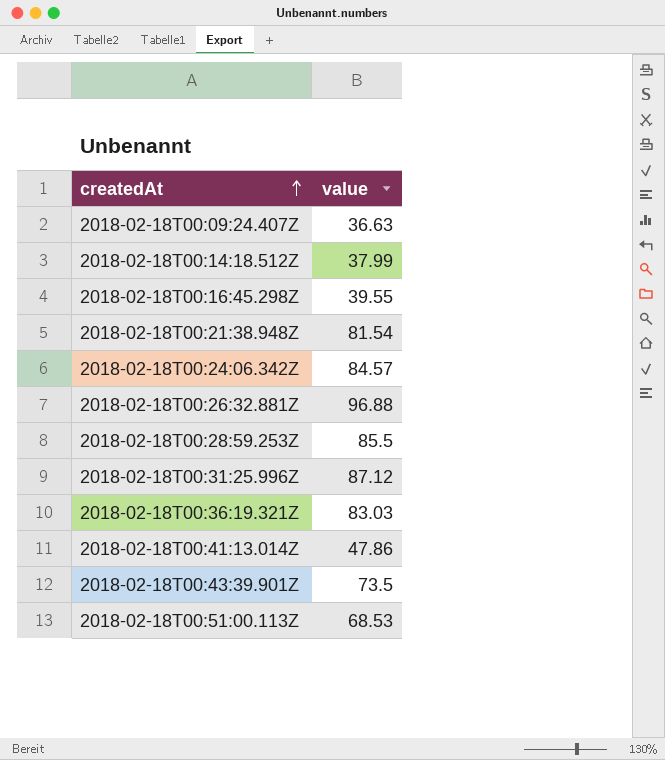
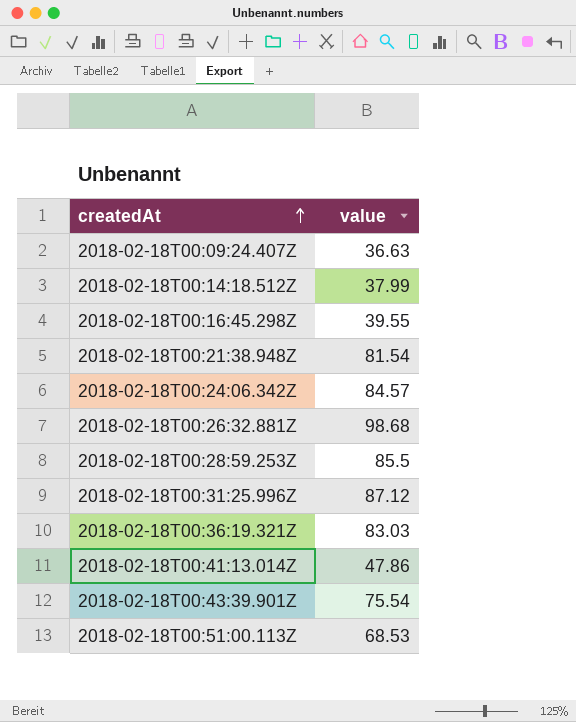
2018-02-18T00:26:32.881Z | value: 96.88 -> 98.68
2018-02-18T00:43:39.901Z | value: 73.5 -> 75.54

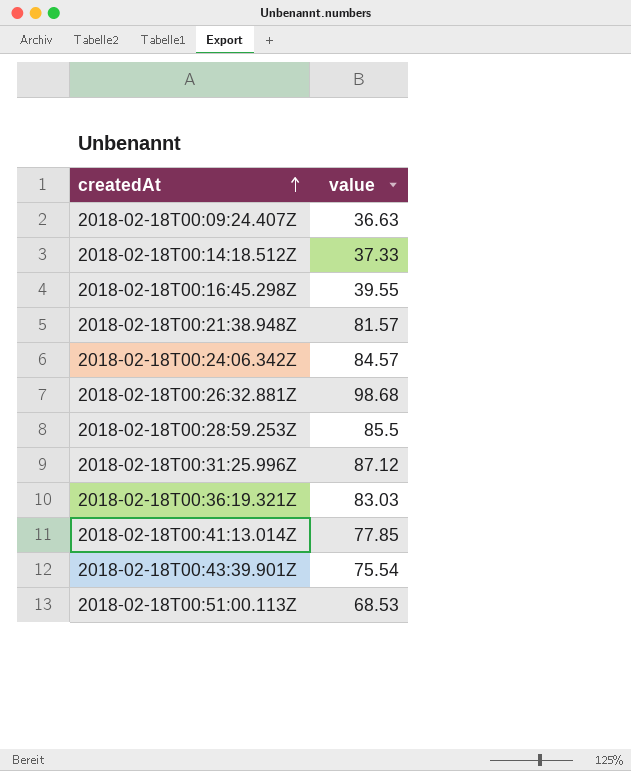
2018-02-18T00:14:18.512Z | value: 37.99 -> 37.33
2018-02-18T00:21:38.948Z | value: 81.54 -> 81.57
2018-02-18T00:41:13.014Z | value: 47.86 -> 77.85

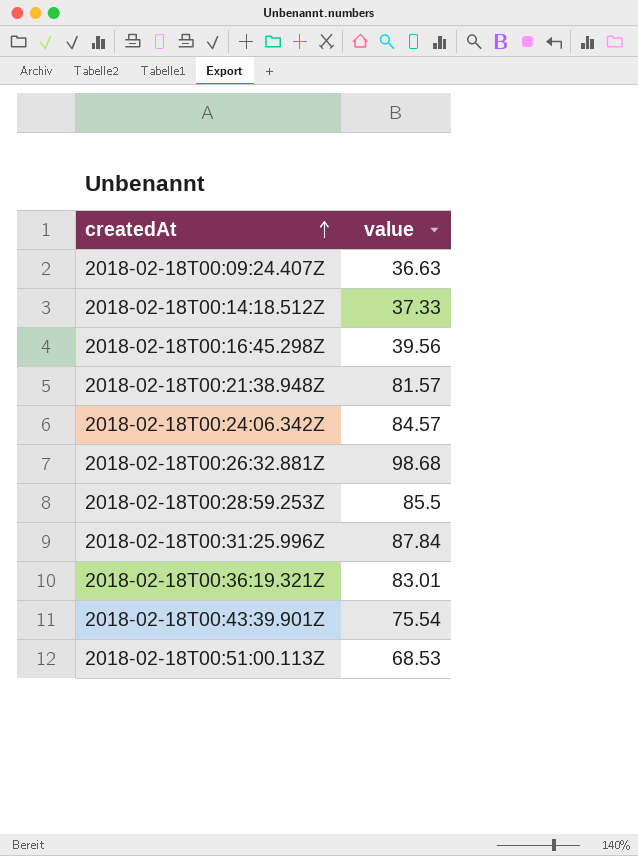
row 2018-02-18T00:41:13.014Z: 77.85 -> none
2018-02-18T00:16:45.298Z | value: 39.55 -> 39.56
2018-02-18T00:31:25.996Z | value: 87.12 -> 87.84
2018-02-18T00:36:19.321Z | value: 83.03 -> 83.01

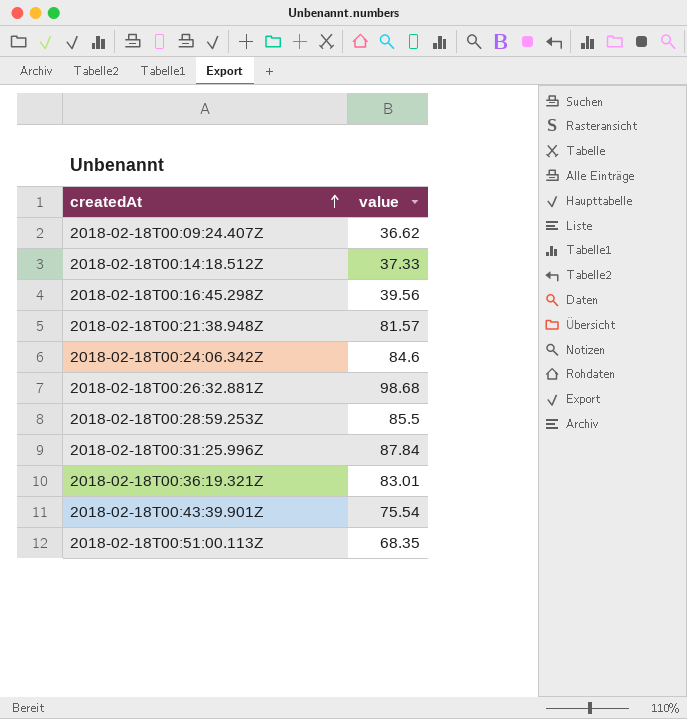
2018-02-18T00:09:24.407Z | value: 36.63 -> 36.62
2018-02-18T00:24:06.342Z | value: 84.57 -> 84.6
2018-02-18T00:51:00.113Z | value: 68.53 -> 68.35

